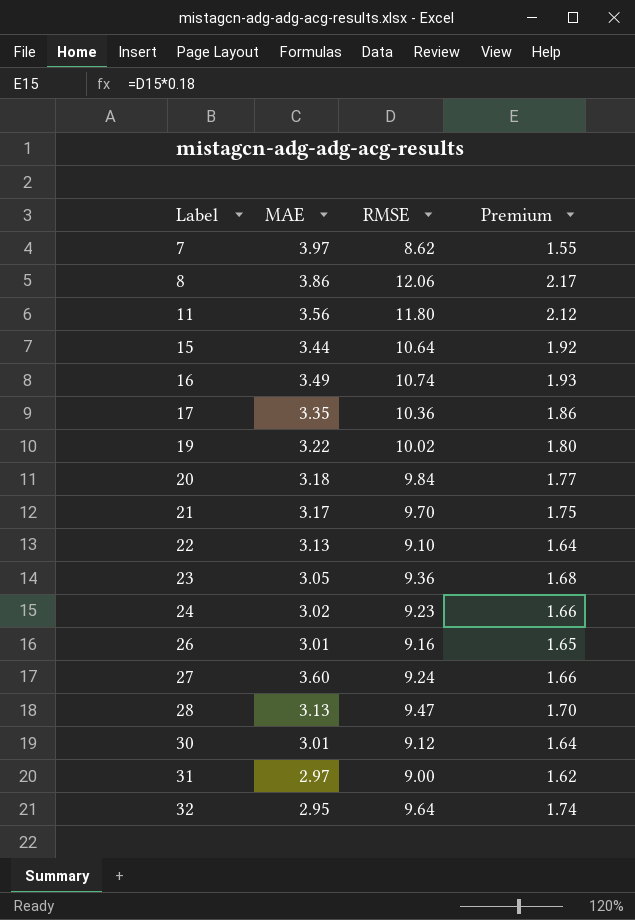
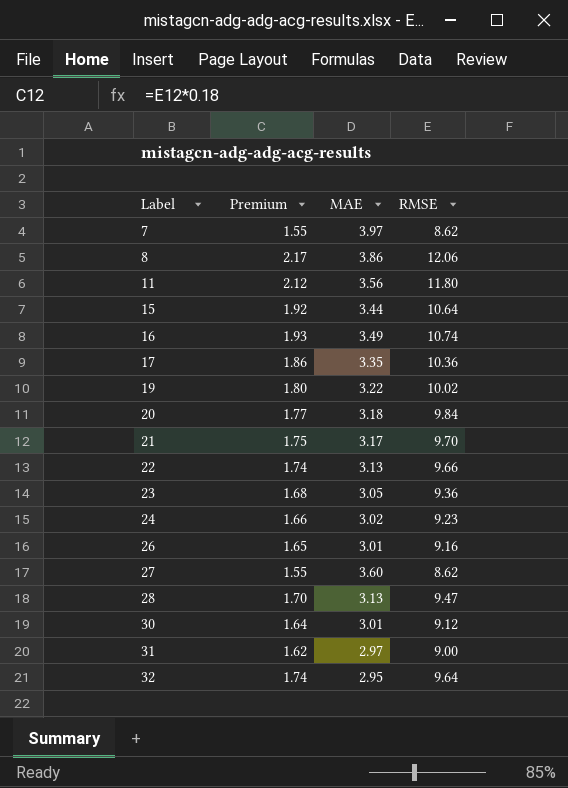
column Premium | position: 4 -> 2
22 | Premium: 1.64 -> 1.74
22 | RMSE: 9.10 -> 9.66
27 | Premium: 1.66 -> 1.55
27 | RMSE: 9.24 -> 8.62

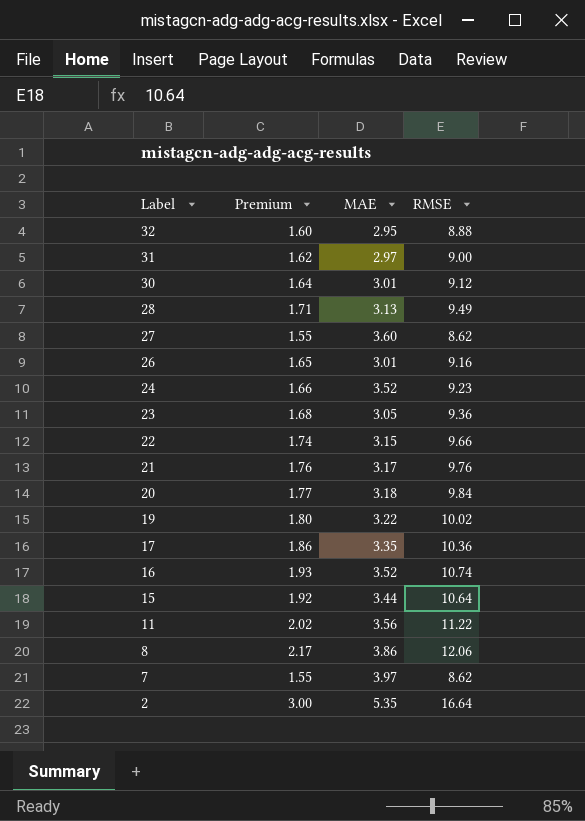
row order: Label ascending -> Label descending
32 | Premium: 1.74 -> 1.60
32 | RMSE: 9.64 -> 8.88
28 | Premium: 1.70 -> 1.71
28 | RMSE: 9.47 -> 9.49
24 | MAE: 3.02 -> 3.52
22 | MAE: 3.13 -> 3.15
21 | Premium: 1.75 -> 1.76
21 | RMSE: 9.70 -> 9.76
16 | MAE: 3.49 -> 3.52
11 | Premium: 2.12 -> 2.02
11 | RMSE: 11.80 -> 11.22
row 2: none -> 3.00 | 5.35 | 16.64

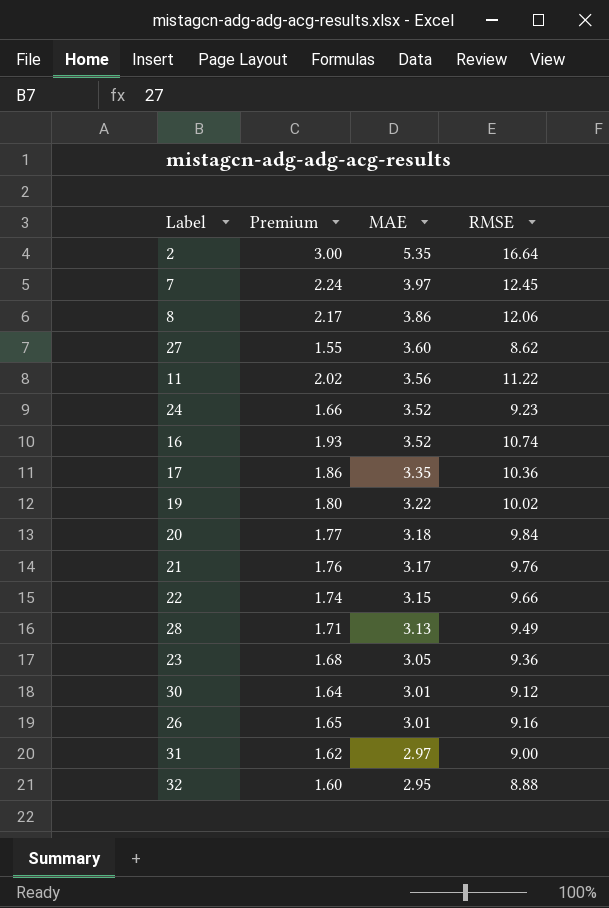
row order: Label descending -> MAE descending
row 15: 1.92 | 3.44 | 10.64 -> none
7 | Premium: 1.55 -> 2.24
7 | RMSE: 8.62 -> 12.45

